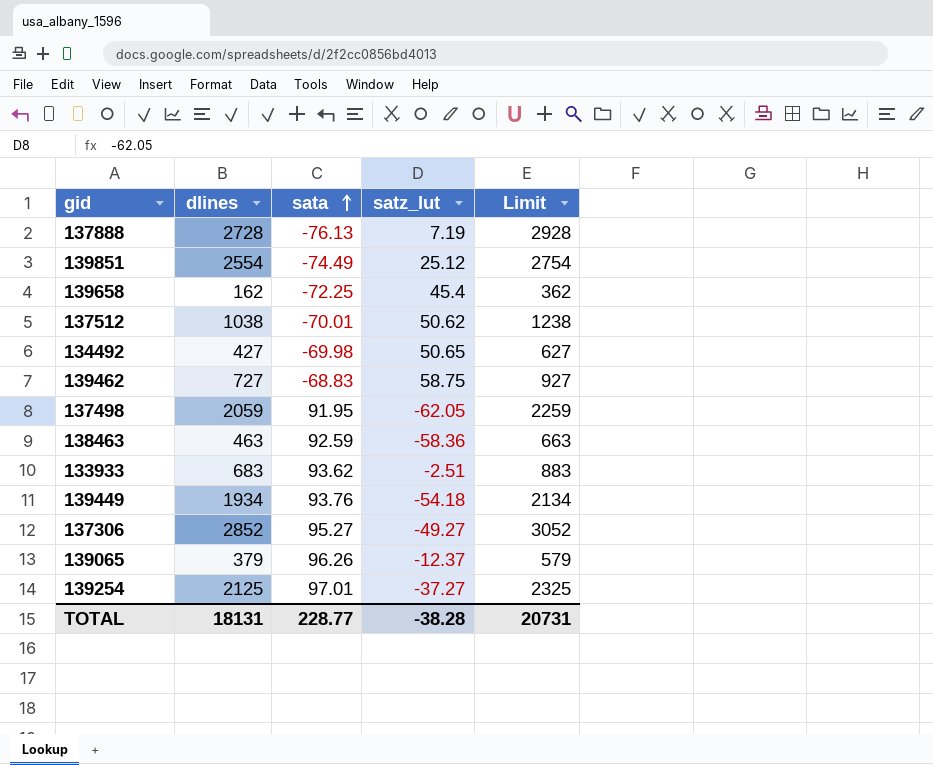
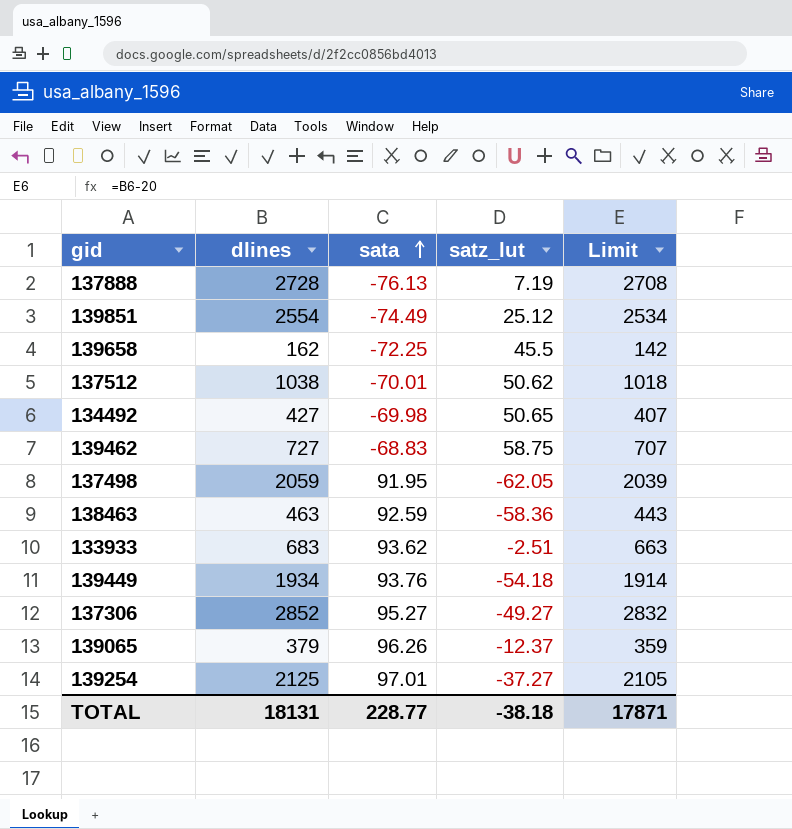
column Limit | formula: [dlines] + 200 -> [dlines] - 20
139658 | satz_lut: 45.4 -> 45.5
TOTAL | satz_lut: -38.28 -> -38.18
TOTAL | Limit: 20731 -> 17871

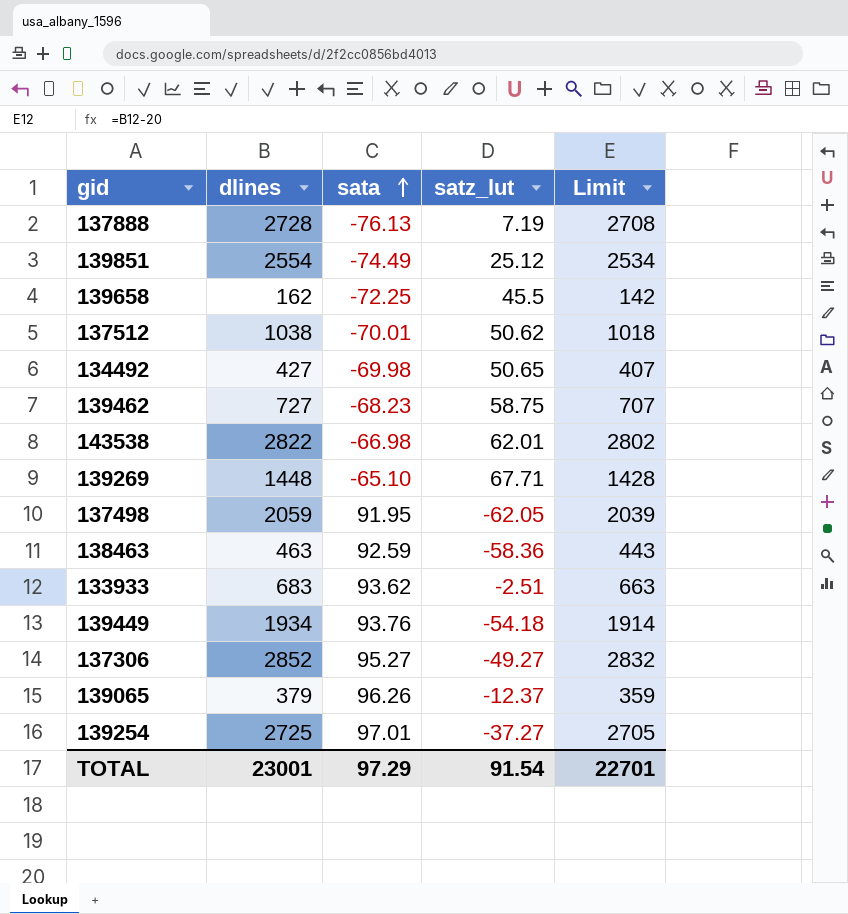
139462 | sata: -68.83 -> -68.23
row 143538: none -> 2822 | -66.98 | 62.01 | 2802
row 139269: none -> 1448 | -65.10 | 67.71 | 1428
139254 | dlines: 2125 -> 2725
139254 | Limit: 2105 -> 2705
TOTAL | dlines: 18131 -> 23001
TOTAL | sata: 228.77 -> 97.29
TOTAL | satz_lut: -38.18 -> 91.54
TOTAL | Limit: 17871 -> 22701

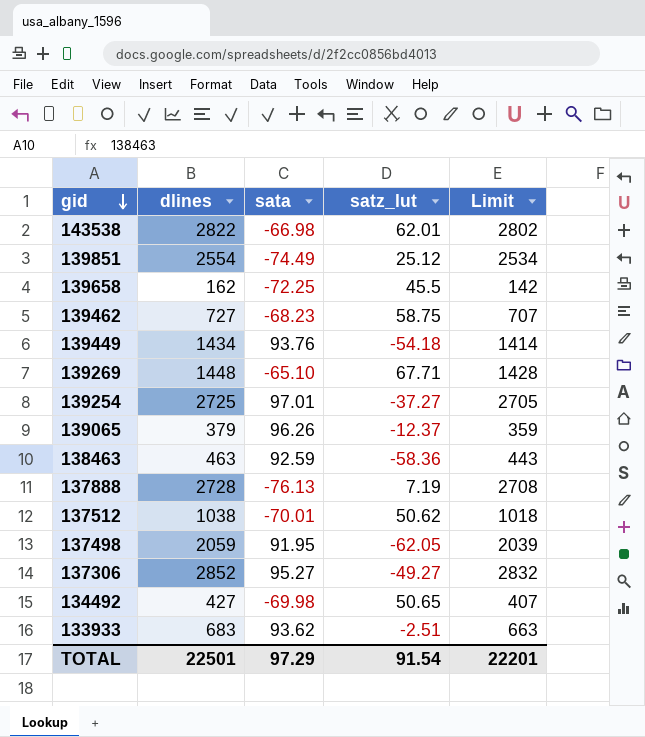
row order: sata ascending -> gid descending
139449 | dlines: 1934 -> 1434
139449 | Limit: 1914 -> 1414
TOTAL | dlines: 23001 -> 22501
TOTAL | Limit: 22701 -> 22201

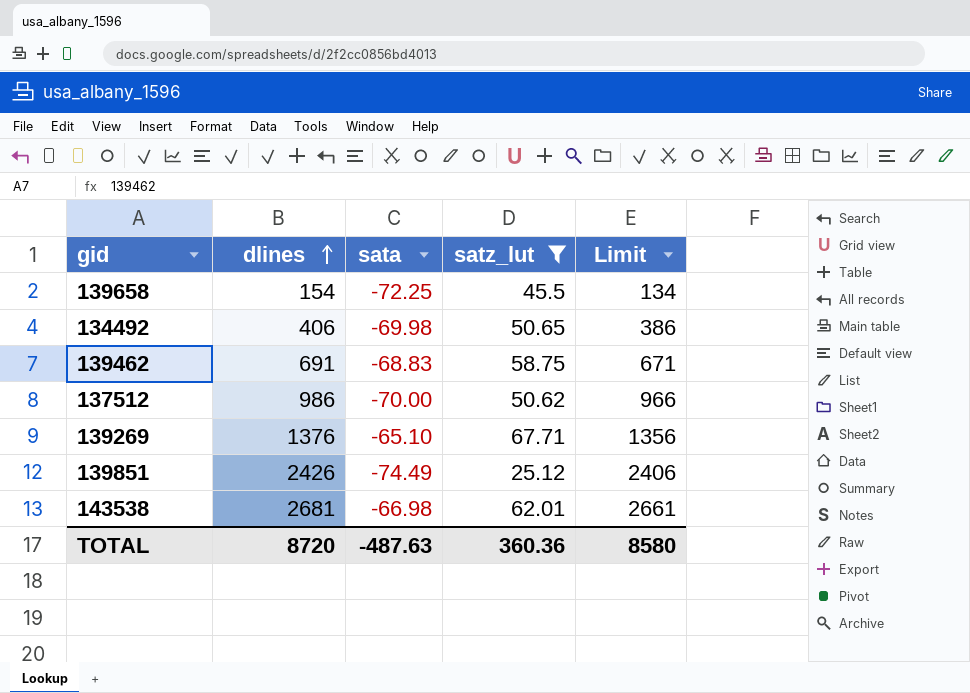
filter: none -> satz_lut >= 25.12
row order: gid descending -> dlines ascending
139658 | dlines: 162 -> 154
139658 | Limit: 142 -> 134
134492 | dlines: 427 -> 406
134492 | Limit: 407 -> 386
139462 | dlines: 727 -> 691
139462 | sata: -68.23 -> -68.83
139462 | Limit: 707 -> 671
137512 | dlines: 1038 -> 986
137512 | sata: -70.01 -> -70.00
137512 | Limit: 1018 -> 966
139269 | dlines: 1448 -> 1376
139269 | Limit: 1428 -> 1356
139851 | dlines: 2554 -> 2426
139851 | Limit: 2534 -> 2406
143538 | dlines: 2822 -> 2681
143538 | Limit: 2802 -> 2661
TOTAL | dlines: 22501 -> 8720
TOTAL | sata: 97.29 -> -487.63
TOTAL | satz_lut: 91.54 -> 360.36
TOTAL | Limit: 22201 -> 8580

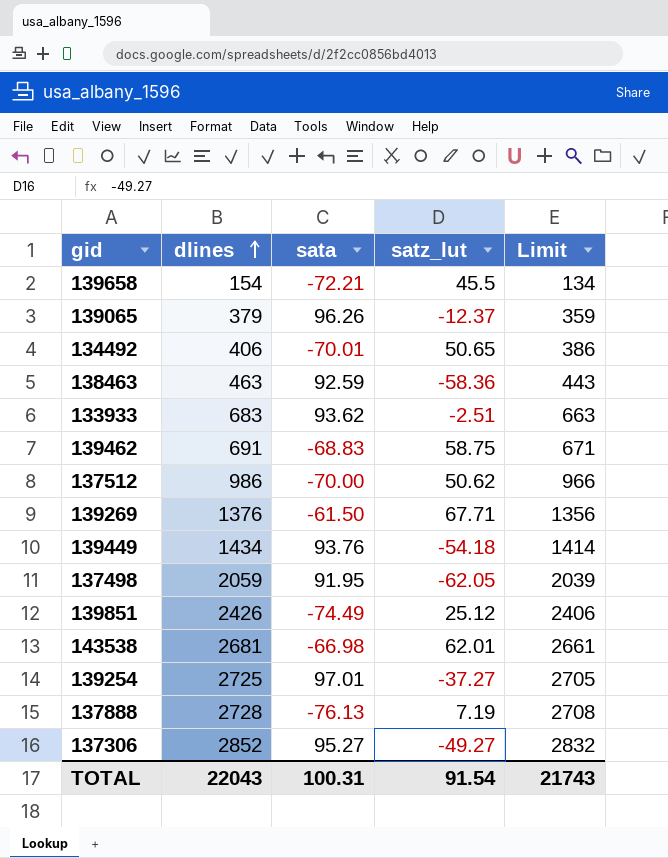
filter: satz_lut >= 25.12 -> none
139658 | sata: -72.25 -> -72.21
134492 | sata: -69.98 -> -70.01
139269 | sata: -65.10 -> -61.50
TOTAL | dlines: 8720 -> 22043
TOTAL | sata: -487.63 -> 100.31
TOTAL | satz_lut: 360.36 -> 91.54
TOTAL | Limit: 8580 -> 21743

